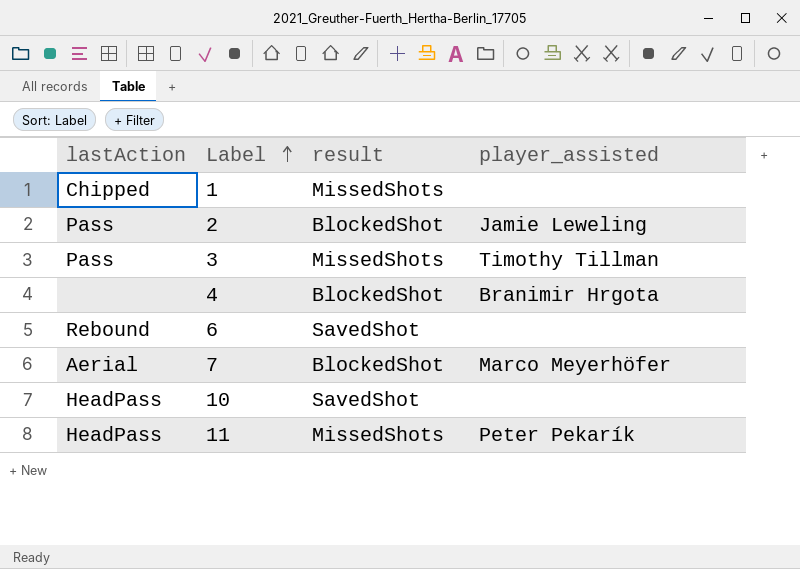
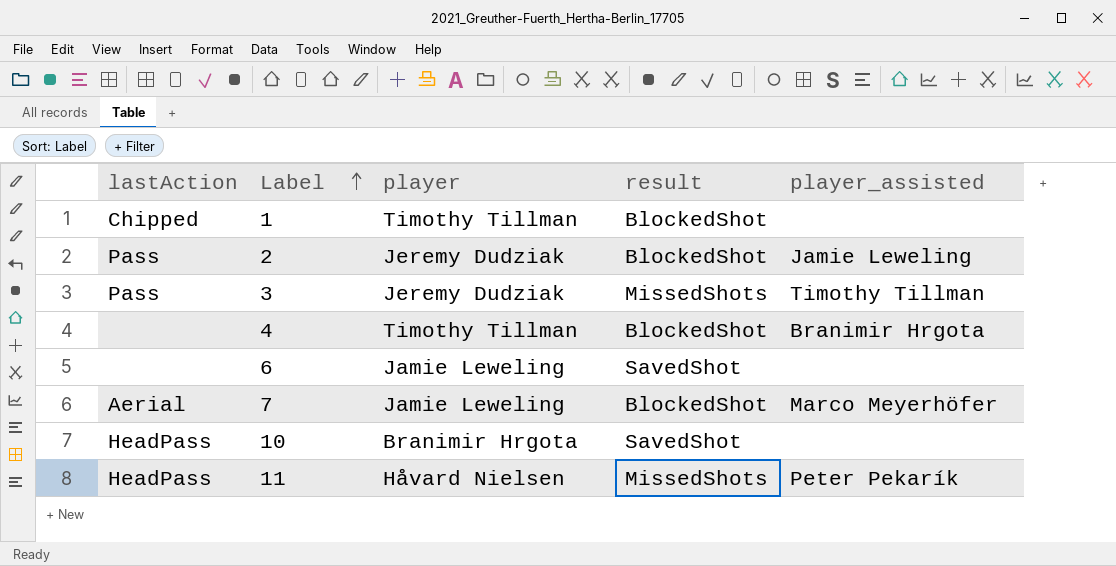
column player | position: none -> 3
1 | result: MissedShots -> BlockedShot
6 | lastAction: Rebound -> none

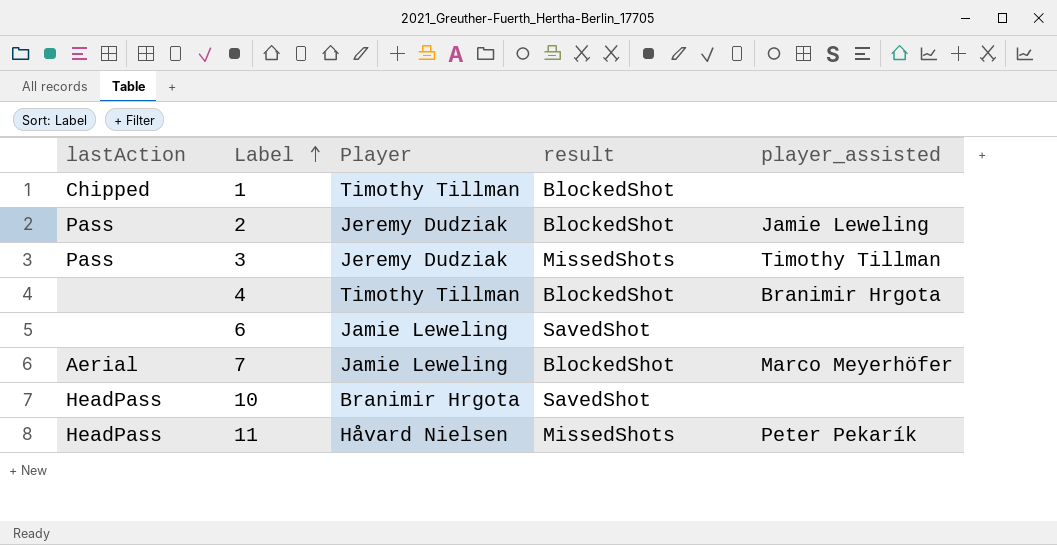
column name: player -> Player

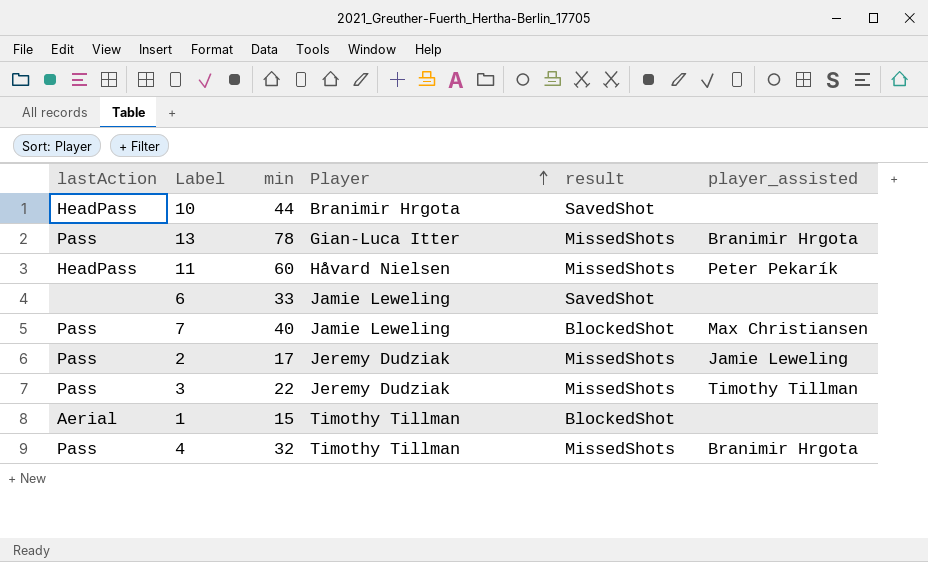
row order: Label ascending -> Player ascending
column min | position: none -> 3
row 13: none -> Pass | 78 | Gian-Luca Itter | MissedShots | Branimir Hrgota
7 | lastAction: Aerial -> Pass
7 | player_assisted: Marco Meyerhöfer -> Max Christiansen
2 | result: BlockedShot -> MissedShots
1 | lastAction: Chipped -> Aerial
4 | lastAction: none -> Pass
4 | result: BlockedShot -> MissedShots

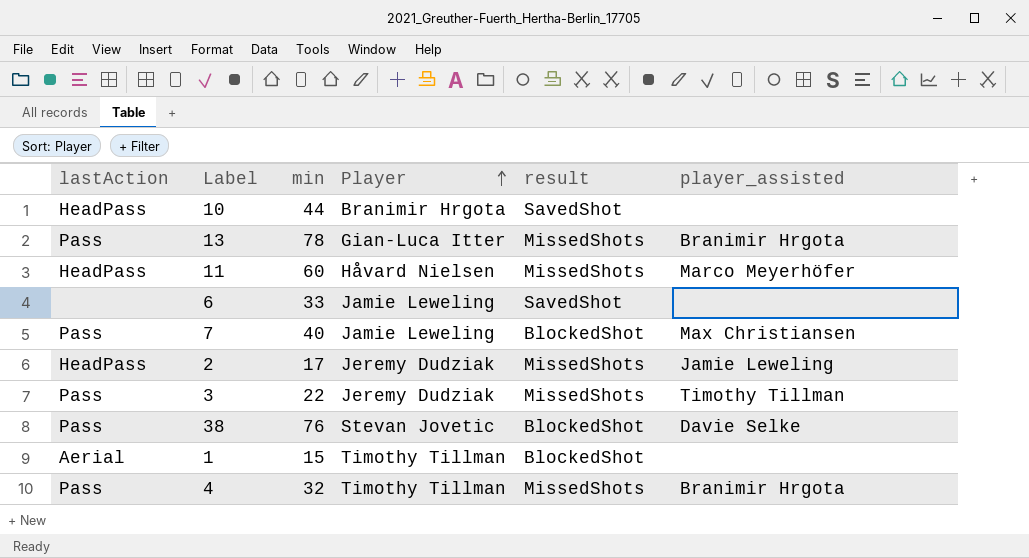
11 | player_assisted: Peter Pekarík -> Marco Meyerhöfer
2 | lastAction: Pass -> HeadPass
row 38: none -> Pass | 76 | Stevan Jovetic | BlockedShot | Davie Selke

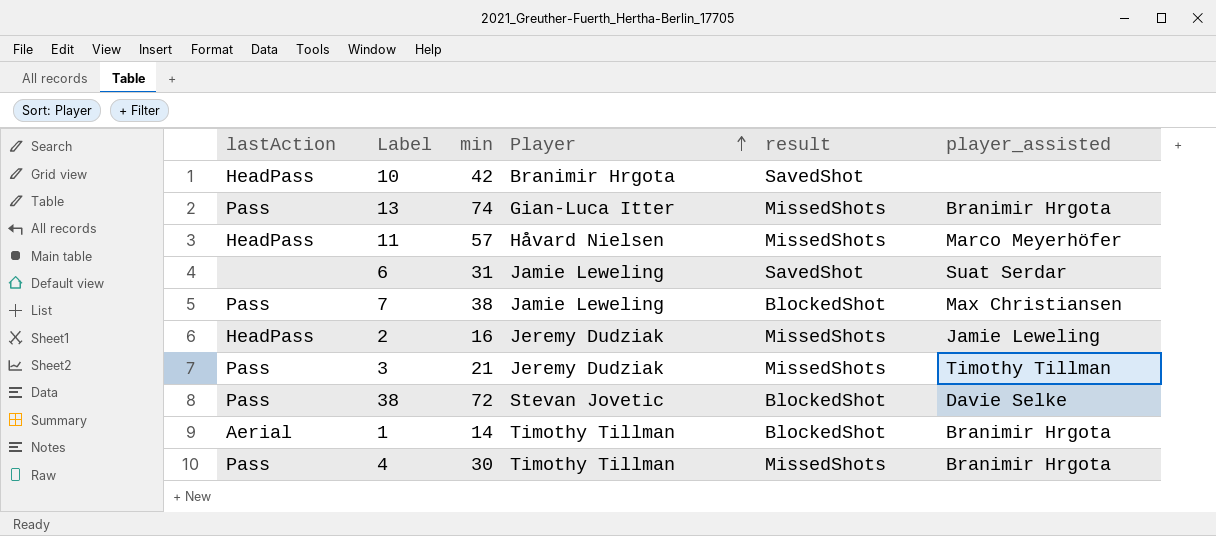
10 | min: 44 -> 42
13 | min: 78 -> 74
11 | min: 60 -> 57
6 | min: 33 -> 31
6 | player_assisted: none -> Suat Serdar
7 | min: 40 -> 38
2 | min: 17 -> 16
3 | min: 22 -> 21
38 | min: 76 -> 72
1 | min: 15 -> 14
1 | player_assisted: none -> Branimir Hrgota
4 | min: 32 -> 30

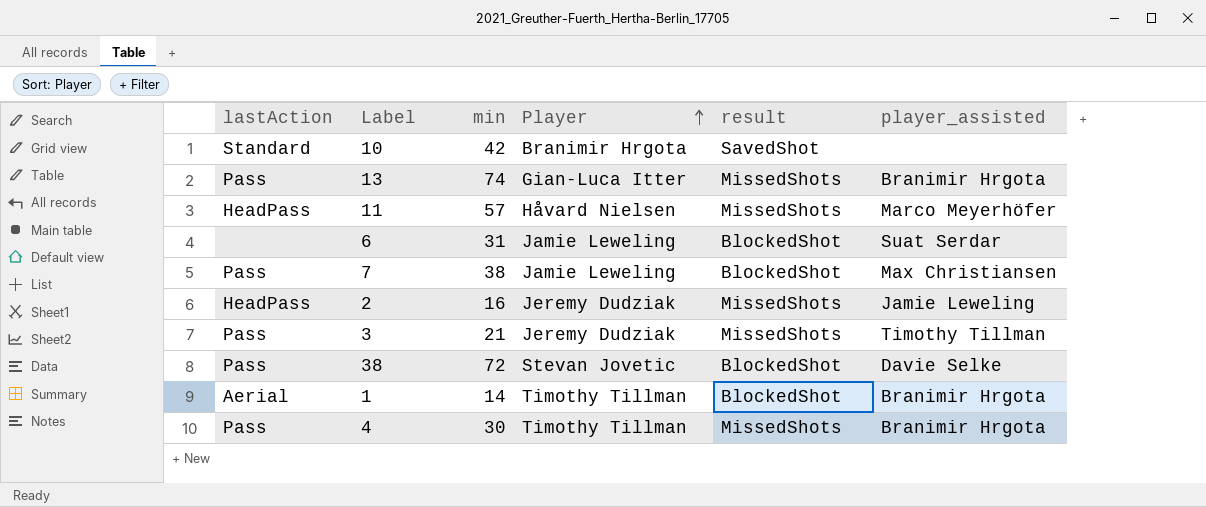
10 | lastAction: HeadPass -> Standard
6 | result: SavedShot -> BlockedShot

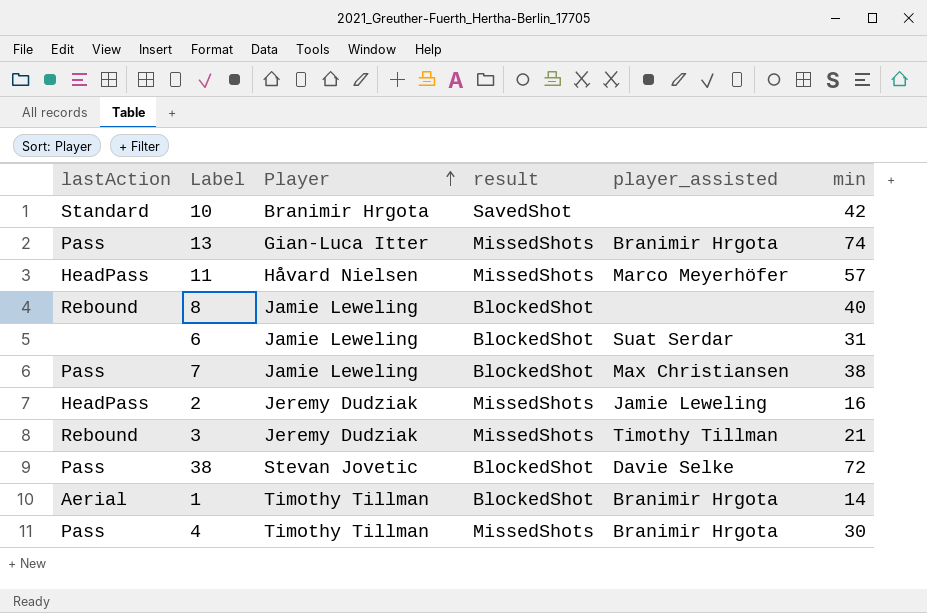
column min | position: 3 -> 6
row 8: none -> Rebound | Jamie Leweling | BlockedShot | none | 40
3 | lastAction: Pass -> Rebound

